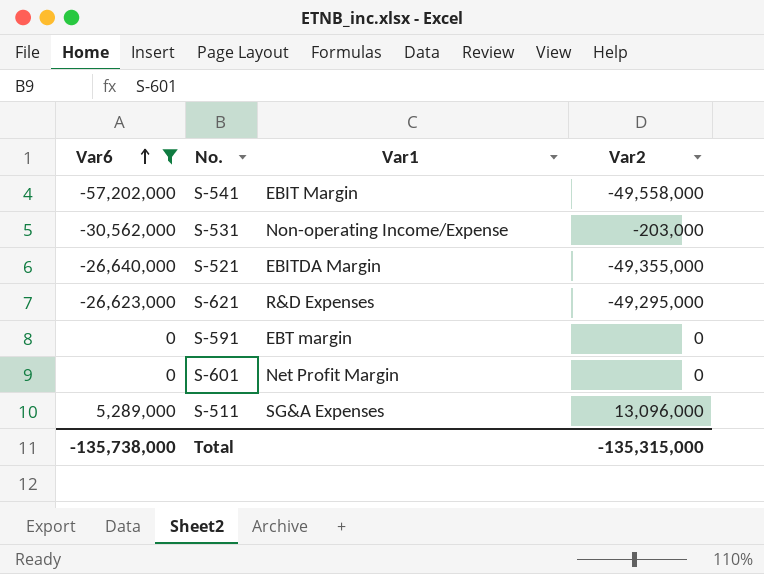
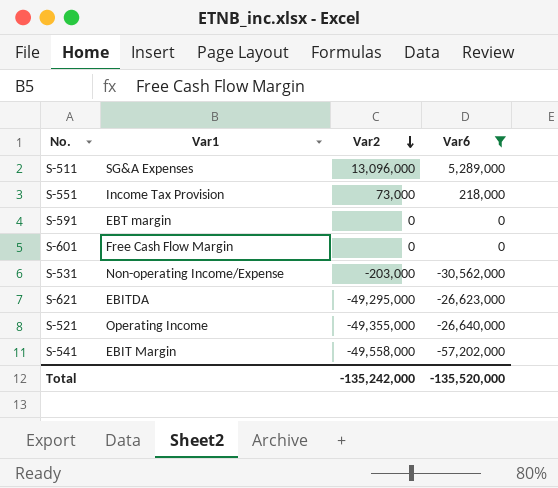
row order: Var6 ascending -> Var2 descending
column Var6 | position: 1 -> 4
row S-551: none -> Income Tax Provision | 73,000 | 218,000
S-601 | Var1: Net Profit Margin -> Free Cash Flow Margin
S-621 | Var1: R&D Expenses -> EBITDA
S-521 | Var1: EBITDA Margin -> Operating Income
Total | Var2: -135,315,000 -> -135,242,000
Total | Var6: -135,738,000 -> -135,520,000

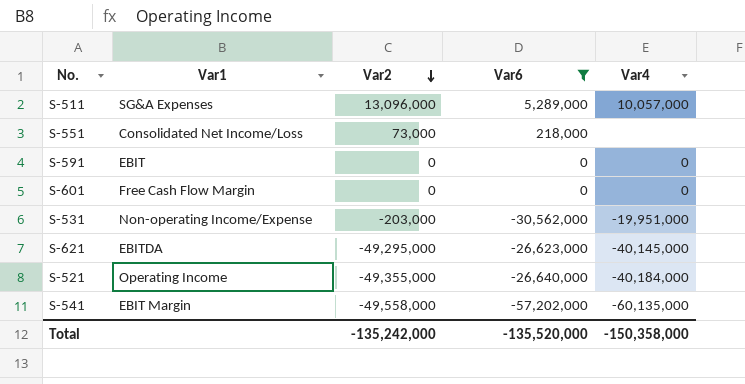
column Var4 | position: none -> 5
S-551 | Var1: Income Tax Provision -> Consolidated Net Income/Loss
S-591 | Var1: EBT margin -> EBIT

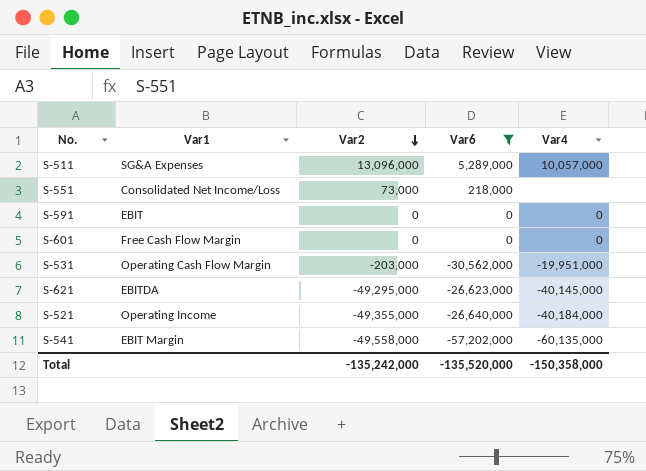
S-531 | Var1: Non-operating Income/Expense -> Operating Cash Flow Margin

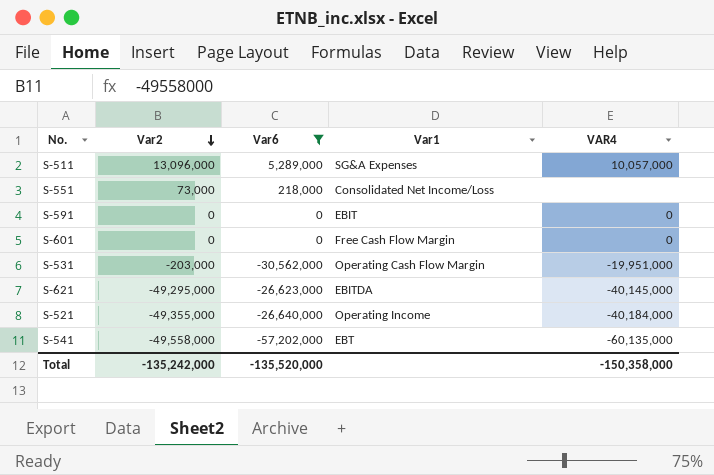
column Var1 | position: 2 -> 4
column name: Var4 -> VAR4
S-541 | Var1: EBIT Margin -> EBT

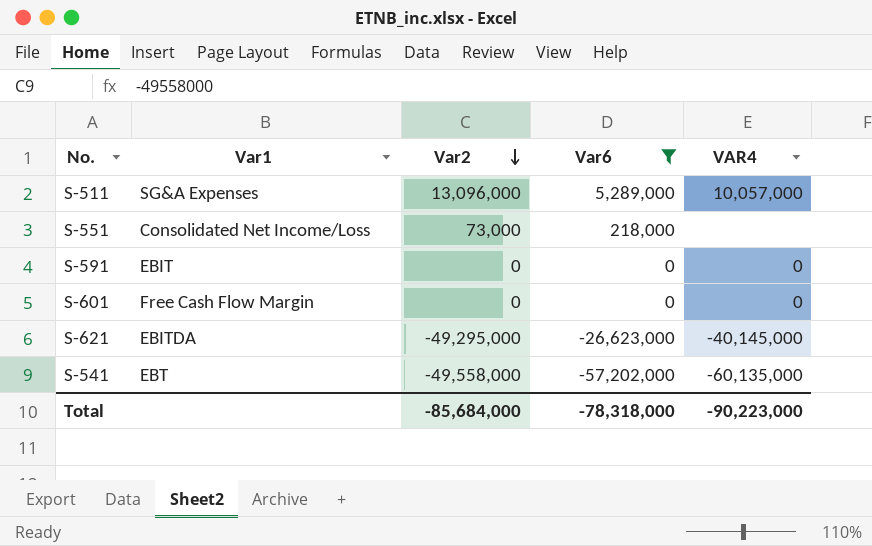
column Var1 | position: 4 -> 2
row S-531: -203,000 | -30,562,000 | Operating Cash Flow Margin | -19,951,000 -> none
row S-521: -49,355,000 | -26,640,000 | Operating Income | -40,184,000 -> none
Total | Var2: -135,242,000 -> -85,684,000
Total | Var6: -135,520,000 -> -78,318,000
Total | VAR4: -150,358,000 -> -90,223,000

